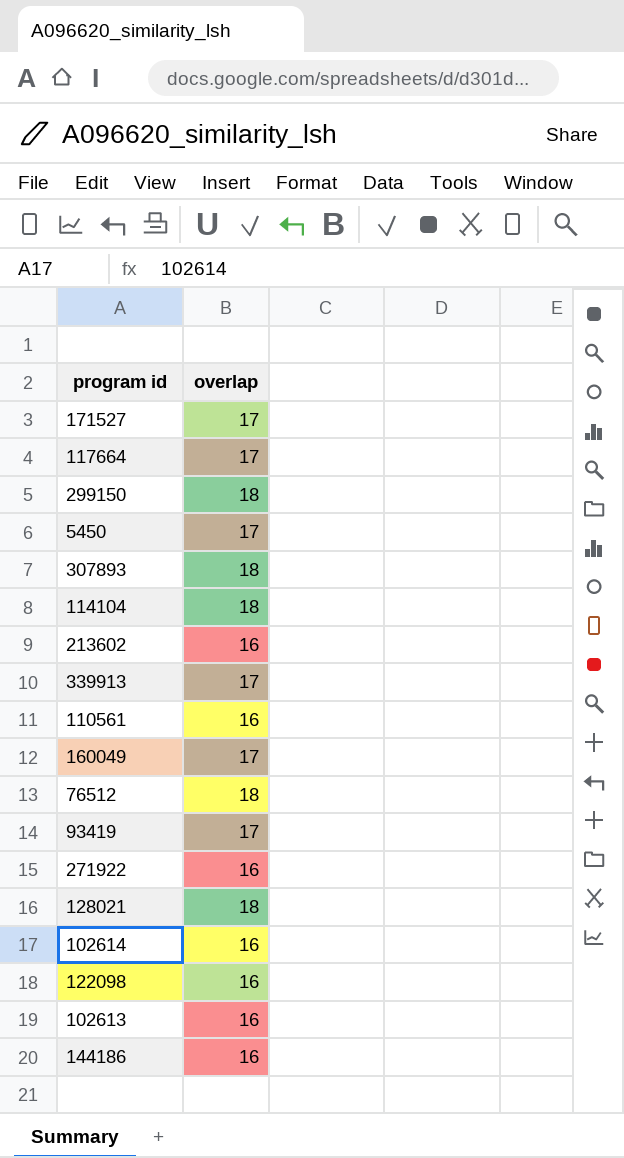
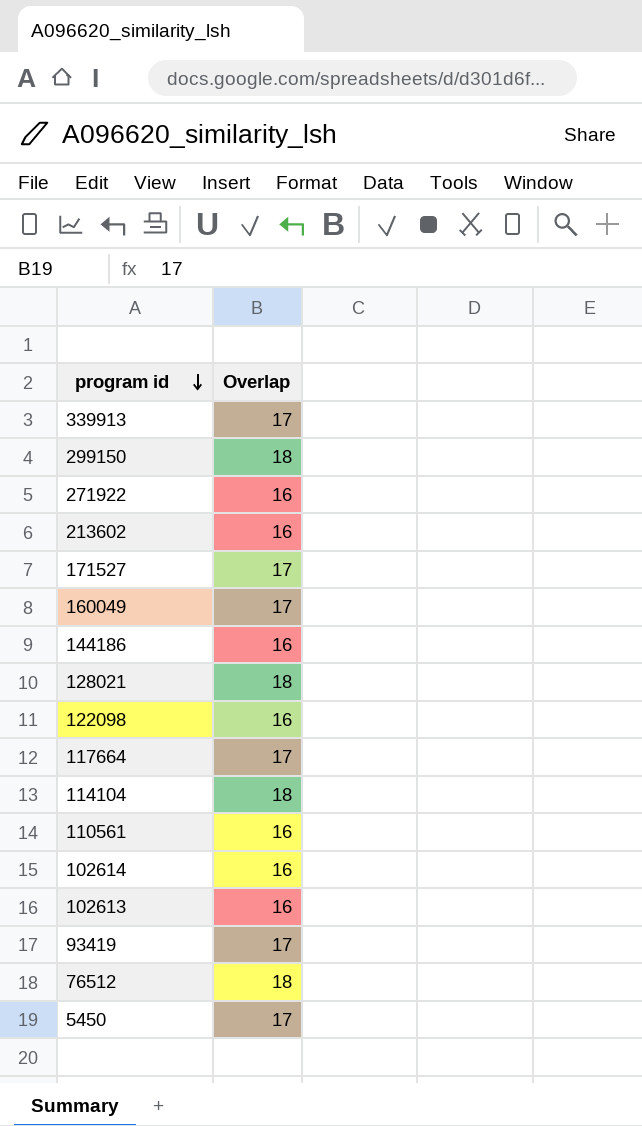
row order: none -> program id descending
column name: overlap -> Overlap
row 307893: 18 -> none

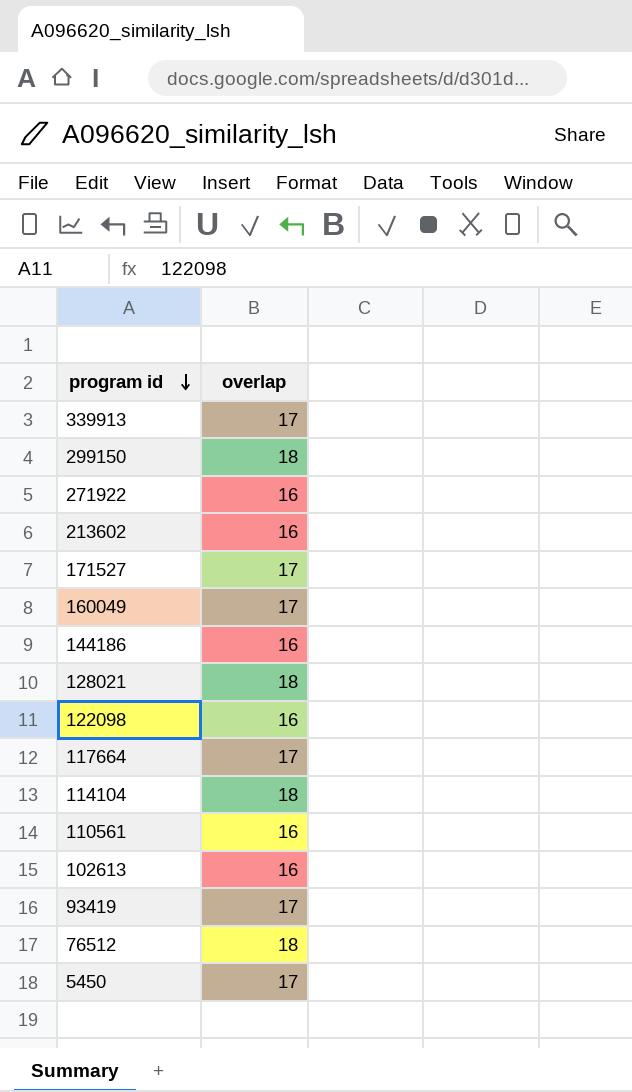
column name: Overlap -> overlap
row 102614: 16 -> none

